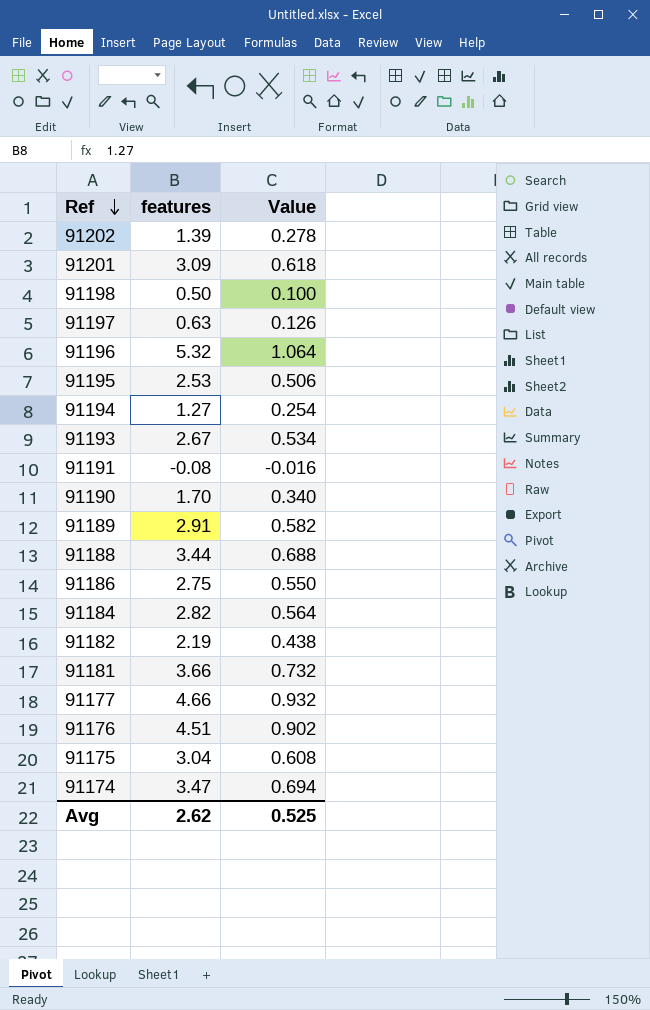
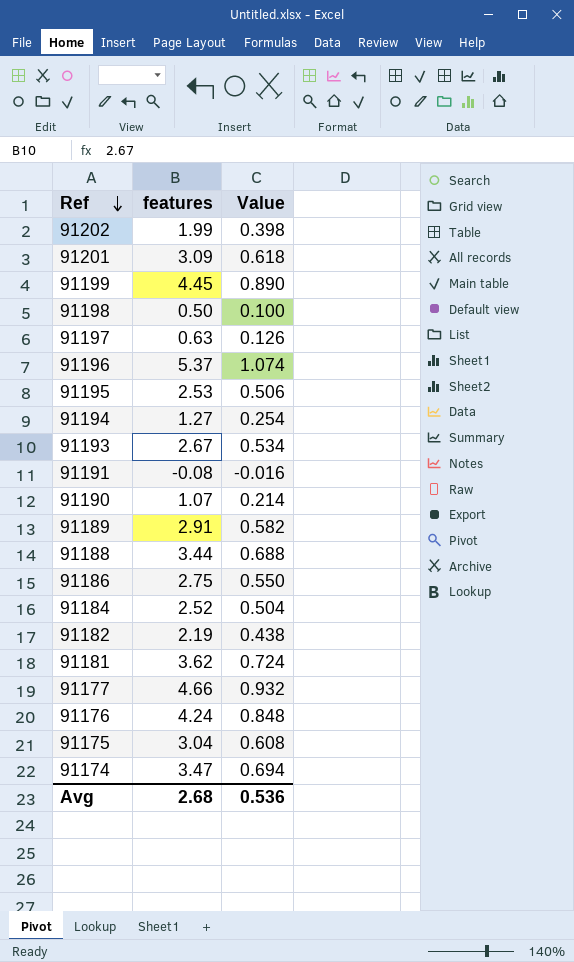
91202 | features: 1.39 -> 1.99
91202 | Value: 0.278 -> 0.398
row 91199: none -> 4.45 | 0.890
91196 | features: 5.32 -> 5.37
91196 | Value: 1.064 -> 1.074
91190 | features: 1.70 -> 1.07
91190 | Value: 0.340 -> 0.214
91184 | features: 2.82 -> 2.52
91184 | Value: 0.564 -> 0.504
91181 | features: 3.66 -> 3.62
91181 | Value: 0.732 -> 0.724
91176 | features: 4.51 -> 4.24
91176 | Value: 0.902 -> 0.848
Avg | features: 2.62 -> 2.68
Avg | Value: 0.525 -> 0.536

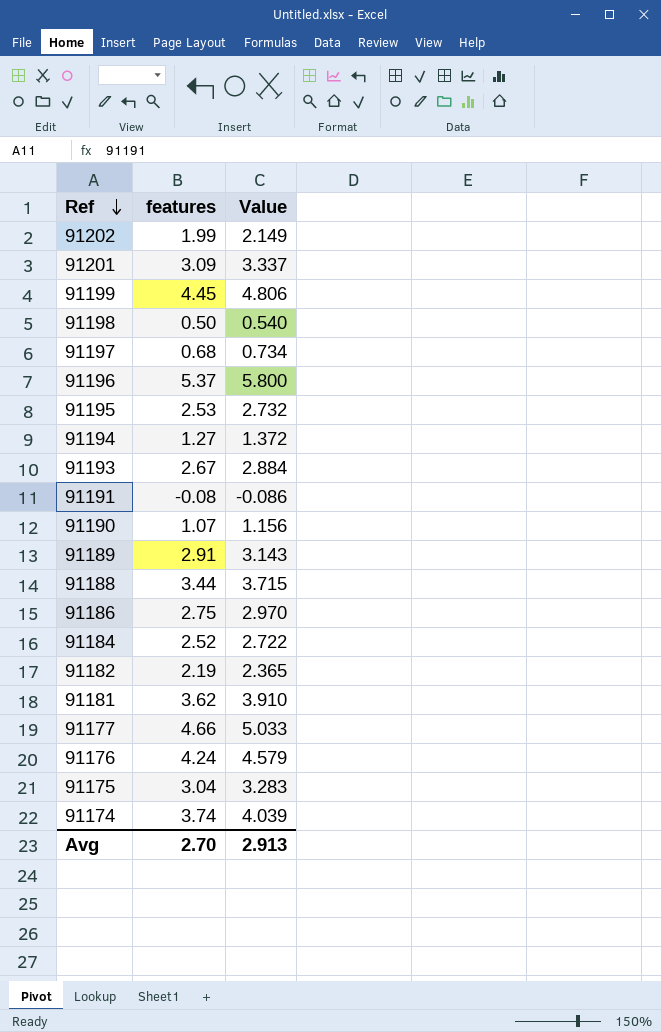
column Value | formula: [features] * 0.2 -> [features] * 1.08
91197 | features: 0.63 -> 0.68
91174 | features: 3.47 -> 3.74
Avg | features: 2.68 -> 2.70
Avg | Value: 0.536 -> 2.913

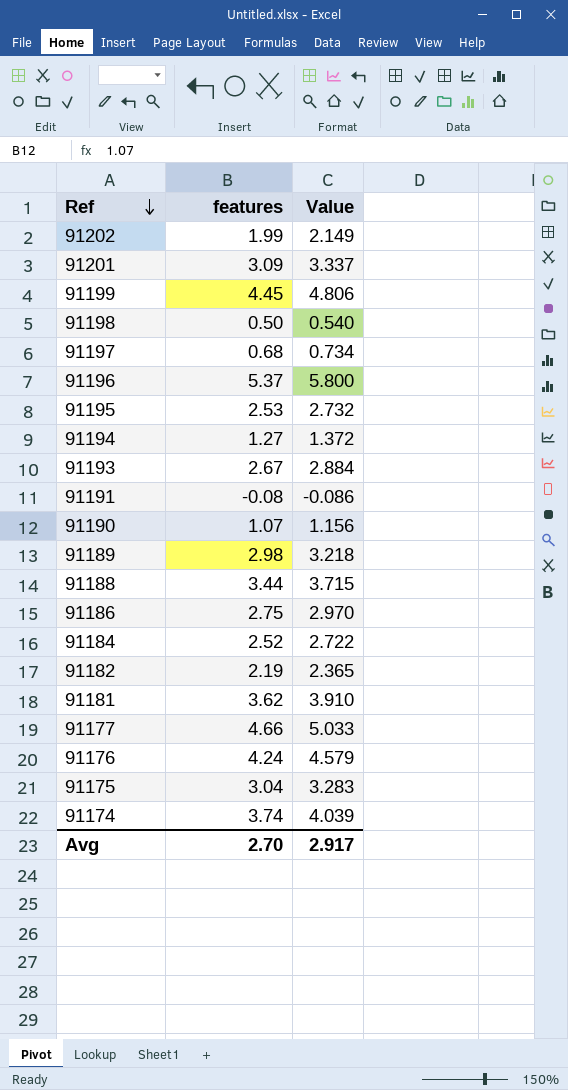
91189 | features: 2.91 -> 2.98
91189 | Value: 3.143 -> 3.218
Avg | Value: 2.913 -> 2.917

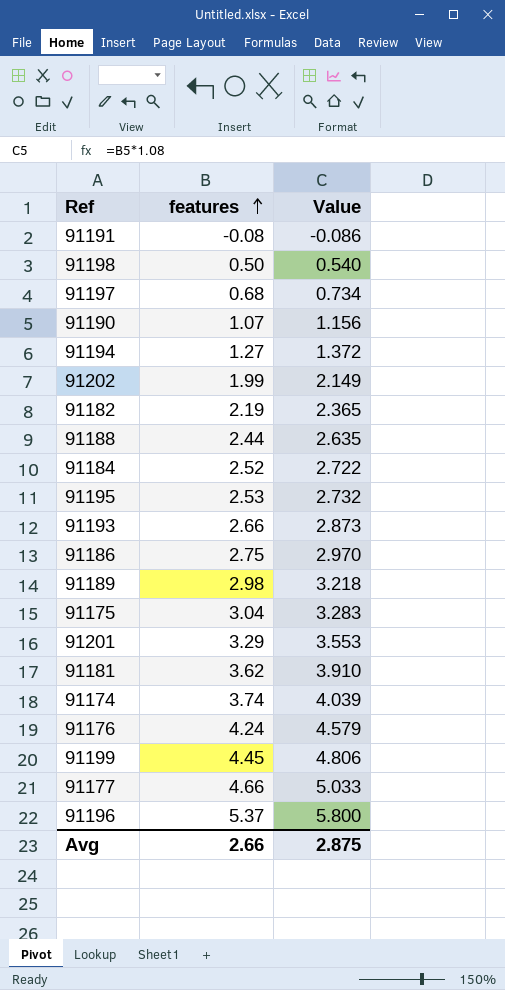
row order: Ref descending -> features ascending
91188 | features: 3.44 -> 2.44
91188 | Value: 3.715 -> 2.635
91193 | features: 2.67 -> 2.66
91193 | Value: 2.884 -> 2.873
91201 | features: 3.09 -> 3.29
91201 | Value: 3.337 -> 3.553
Avg | features: 2.70 -> 2.66
Avg | Value: 2.917 -> 2.875

